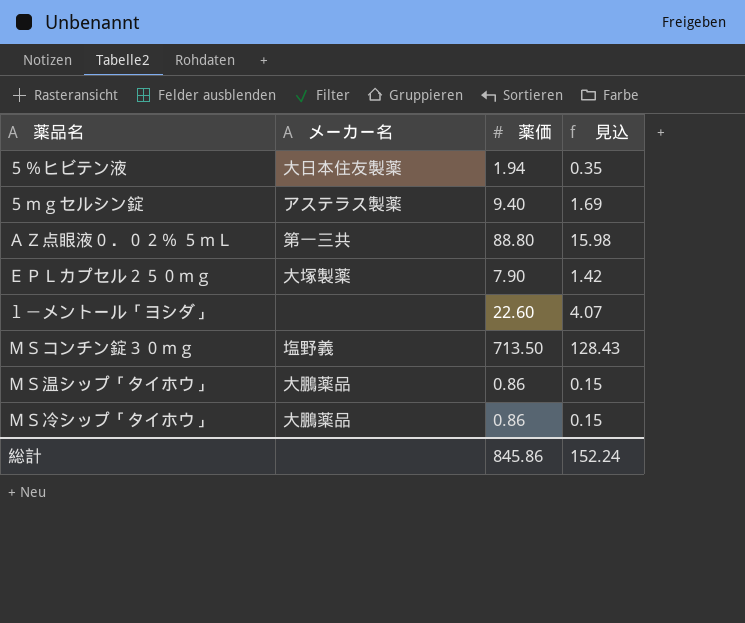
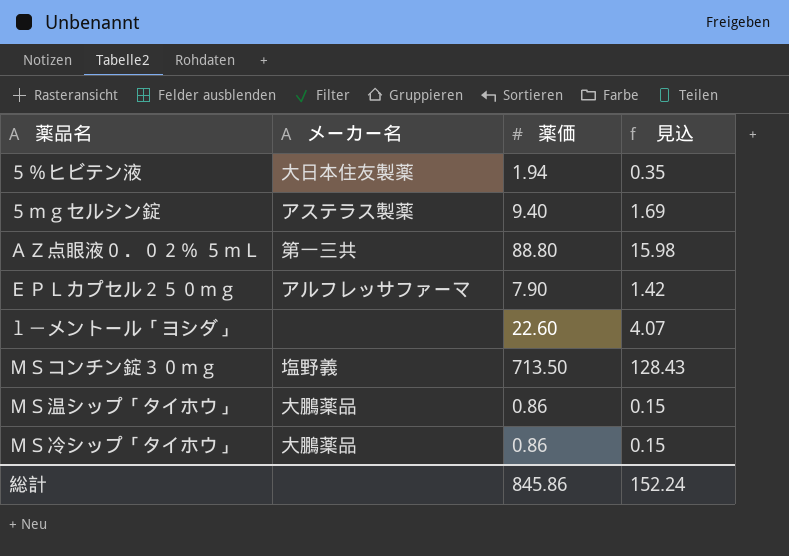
ＥＰＬカプセル２５０ｍｇ | メーカー名: 大塚製薬 -> アルフレッサファーマ

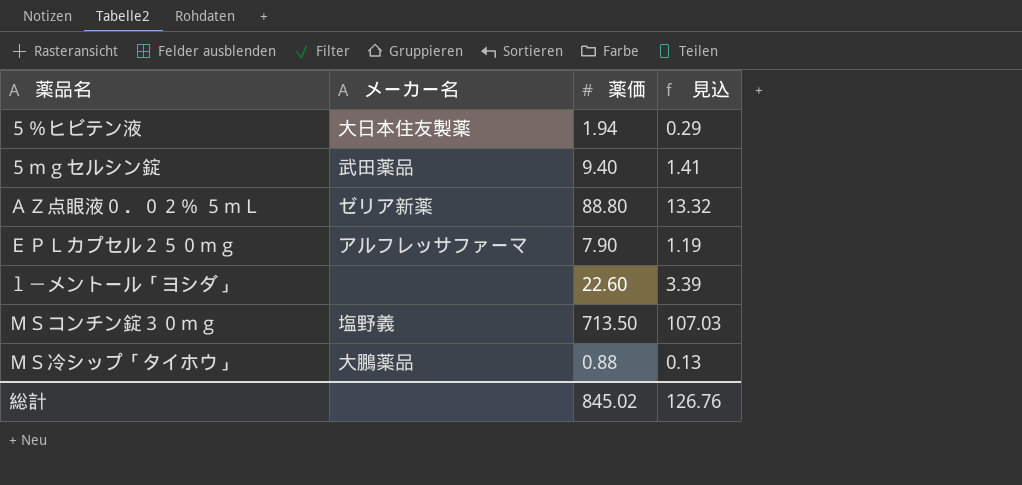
column 見込 | formula: [薬価] * 0.18 -> [薬価] * 0.15
row ＭＳ温シップ「タイホウ」: 大鵬薬品 | 0.86 | 0.15 -> none
５ｍｇセルシン錠 | メーカー名: アステラス製薬 -> 武田薬品
ＡＺ点眼液０．０２％ ５ｍＬ | メーカー名: 第一三共 -> ゼリア新薬
ＭＳ冷シップ「タイホウ」 | 薬価: 0.86 -> 0.88
総計 | 薬価: 845.86 -> 845.02
総計 | 見込: 152.24 -> 126.76

